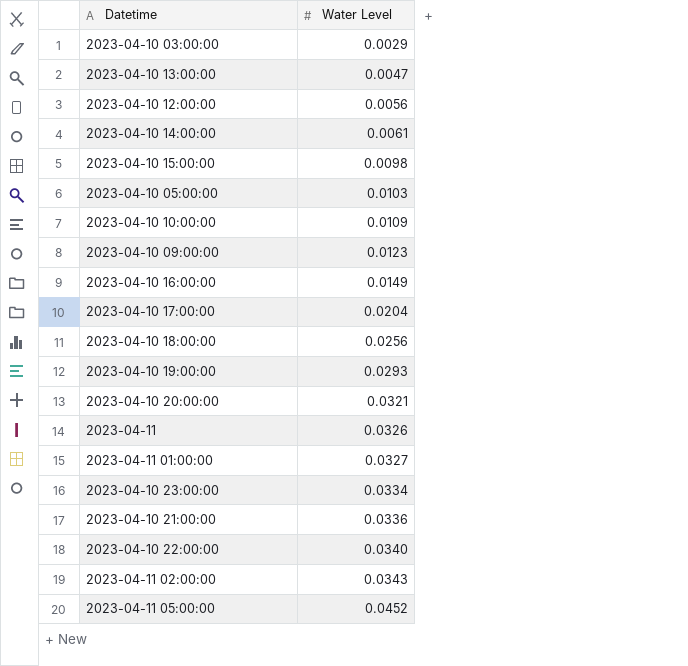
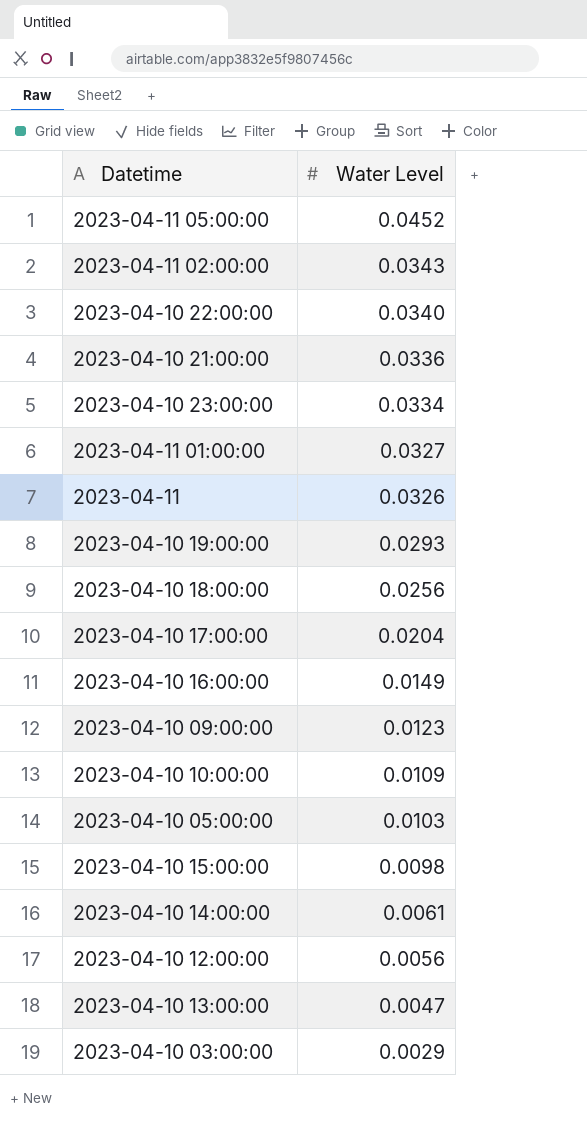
row order: Water Level ascending -> Water Level descending
row 2023-04-10 20:00:00: 0.0321 -> none

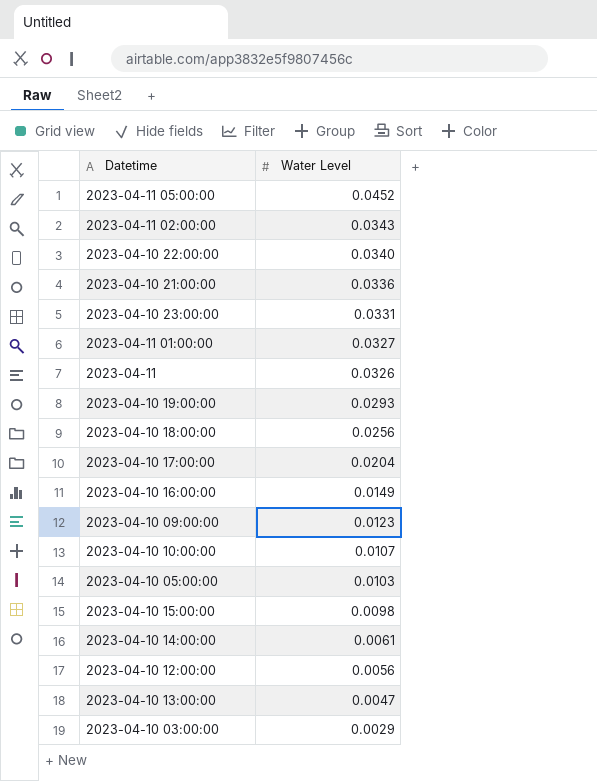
2023-04-10 23:00:00 | Water Level: 0.0334 -> 0.0331
2023-04-10 10:00:00 | Water Level: 0.0109 -> 0.0107

